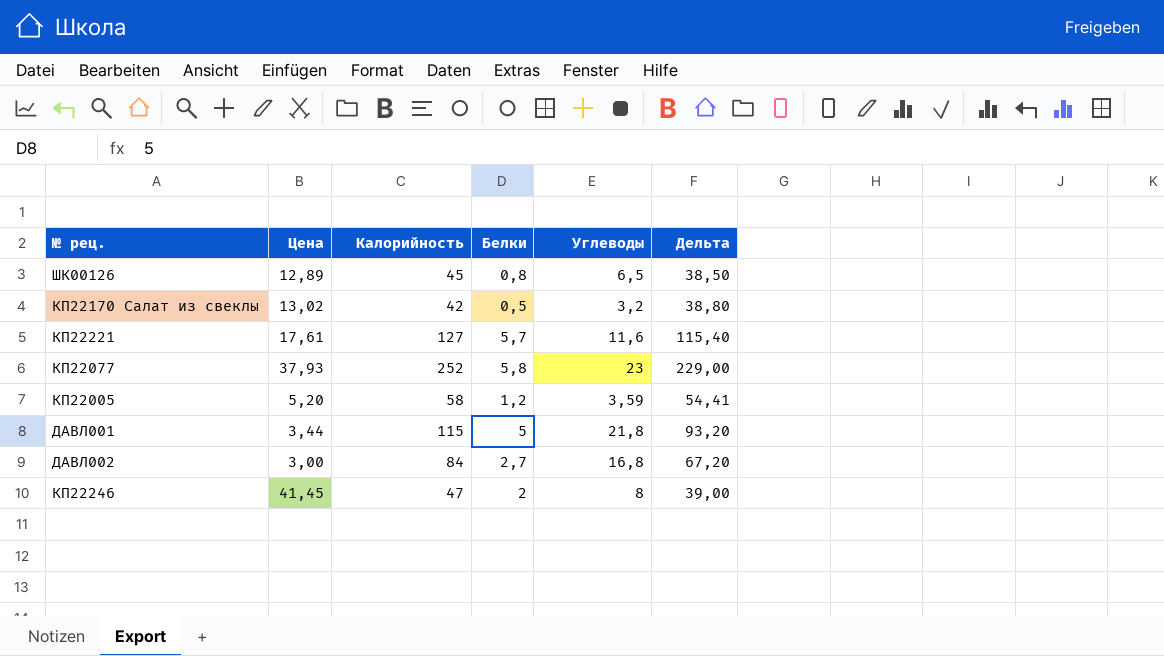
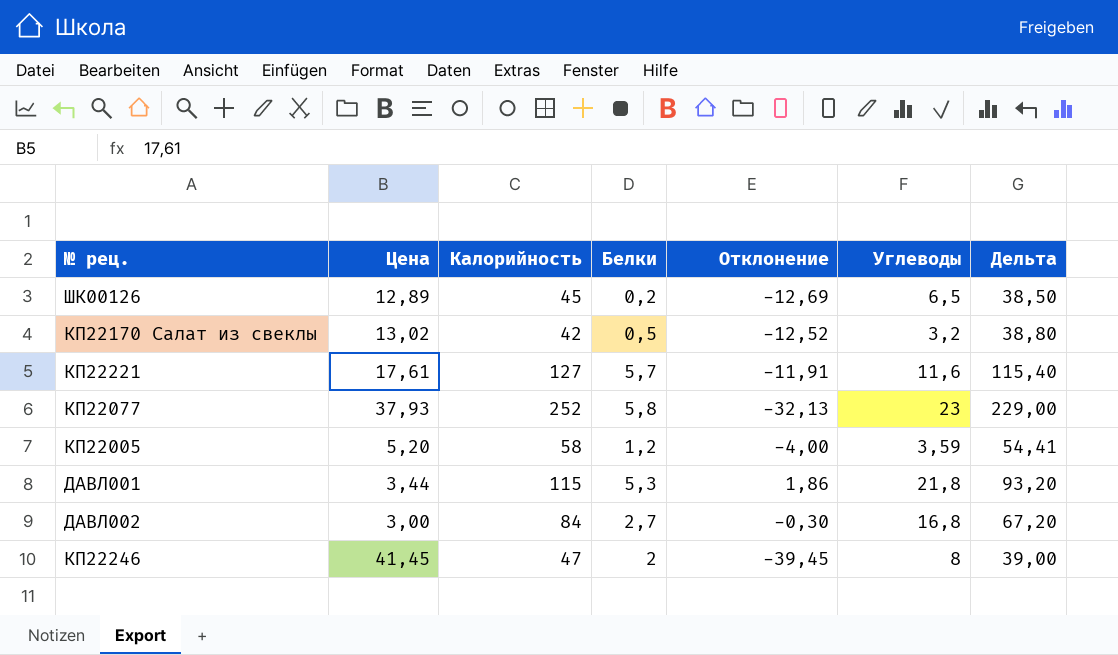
column Отклонение | formula: none -> [Белки] - [Цена]
ШК00126 | Белки: 0,8 -> 0,2
ДАВЛ001 | Белки: 5 -> 5,3

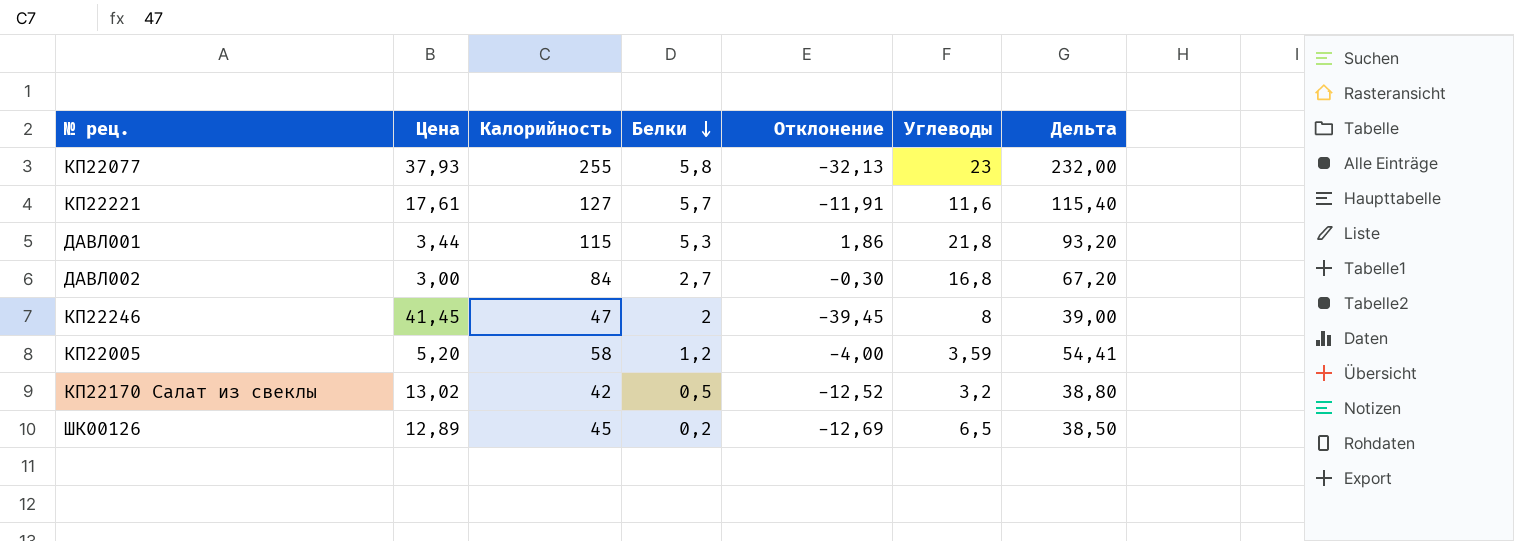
row order: none -> Белки descending
КП22077 | Калорийность: 252 -> 255
КП22077 | Дельта: 229,00 -> 232,00

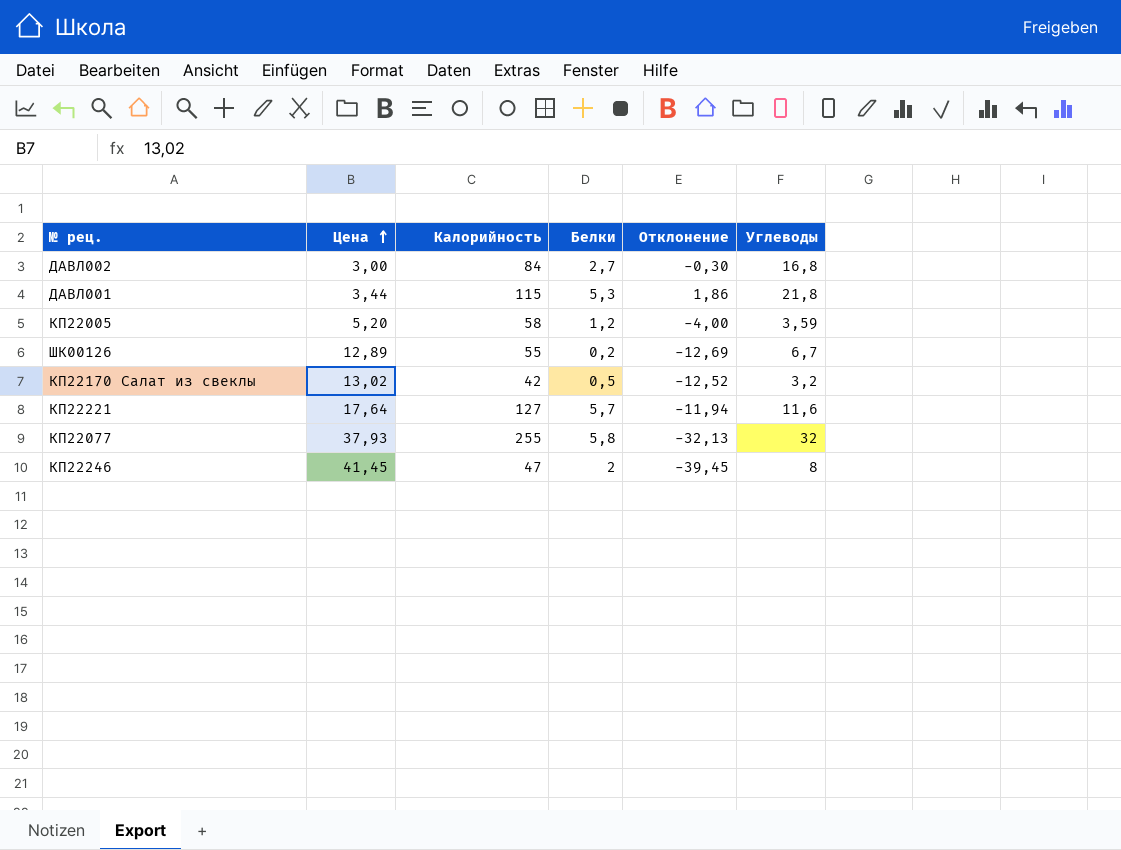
row order: Белки descending -> Цена ascending
column Дельта | formula: [Калорийность] - [Углеводы] -> none
ШК00126 | Калорийность: 45 -> 55
ШК00126 | Углеводы: 6,5 -> 6,7
КП22221 | Цена: 17,61 -> 17,64
КП22221 | Отклонение: -11,91 -> -11,94
КП22077 | Углеводы: 23 -> 32

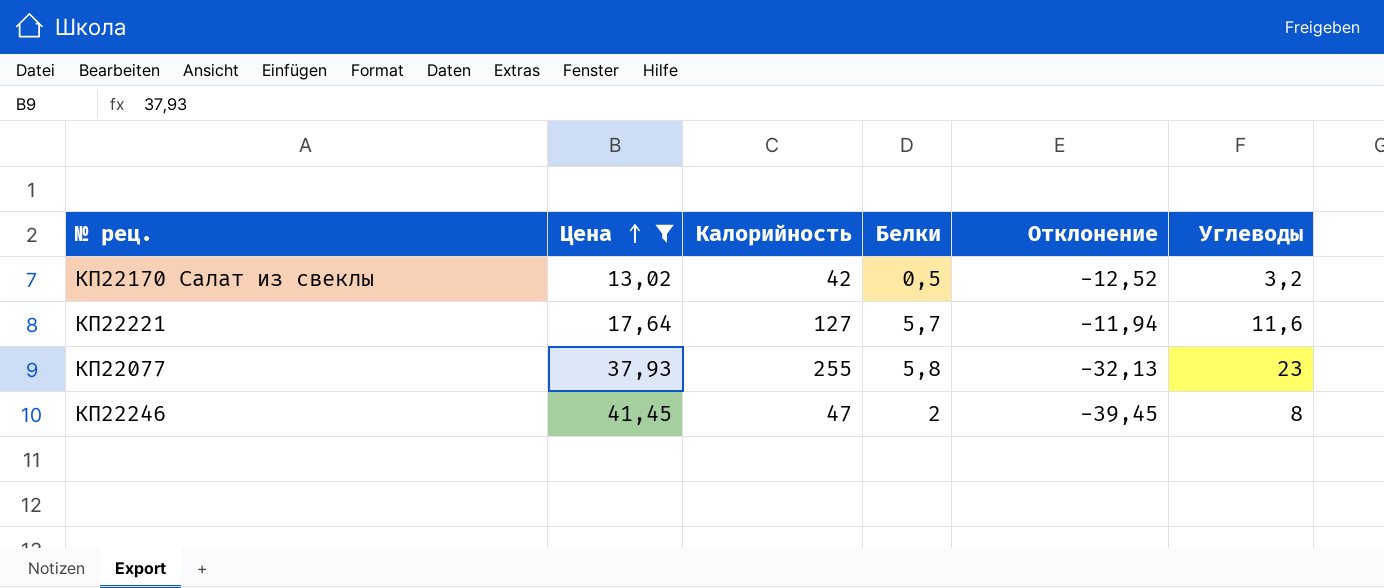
filter: none -> Цена >= 13,02
КП22077 | Углеводы: 32 -> 23

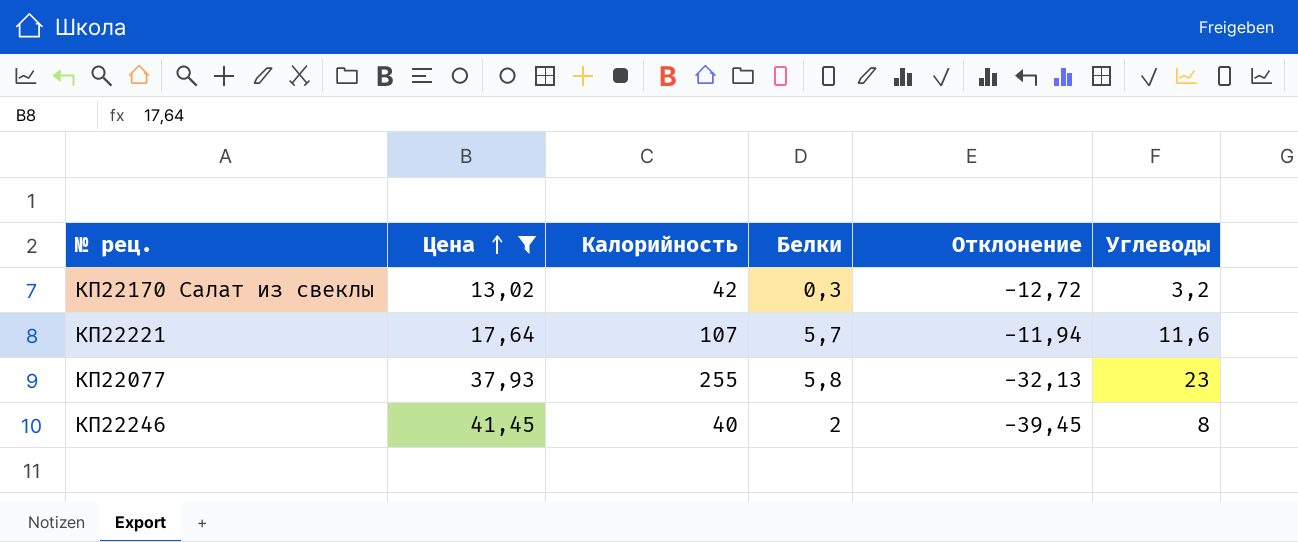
КП22170 Салат из свеклы | Белки: 0,5 -> 0,3
КП22170 Салат из свеклы | Отклонение: -12,52 -> -12,72
КП22221 | Калорийность: 127 -> 107
КП22246 | Калорийность: 47 -> 40

